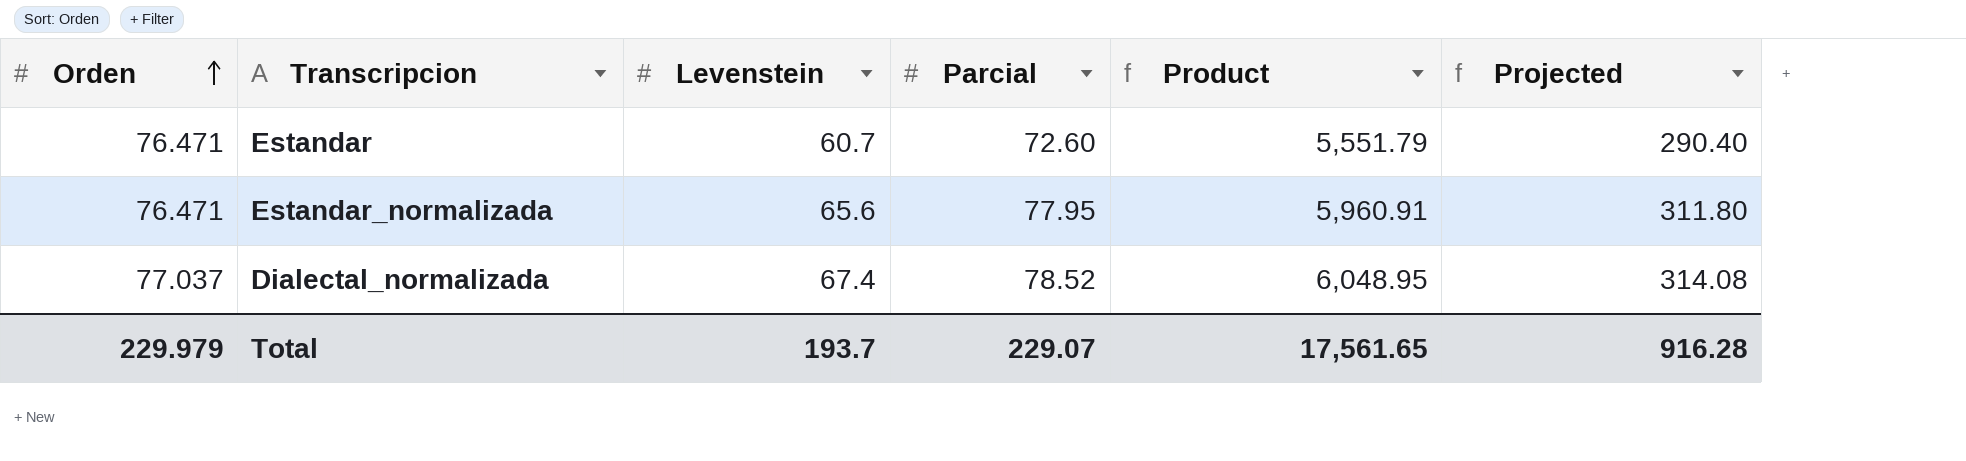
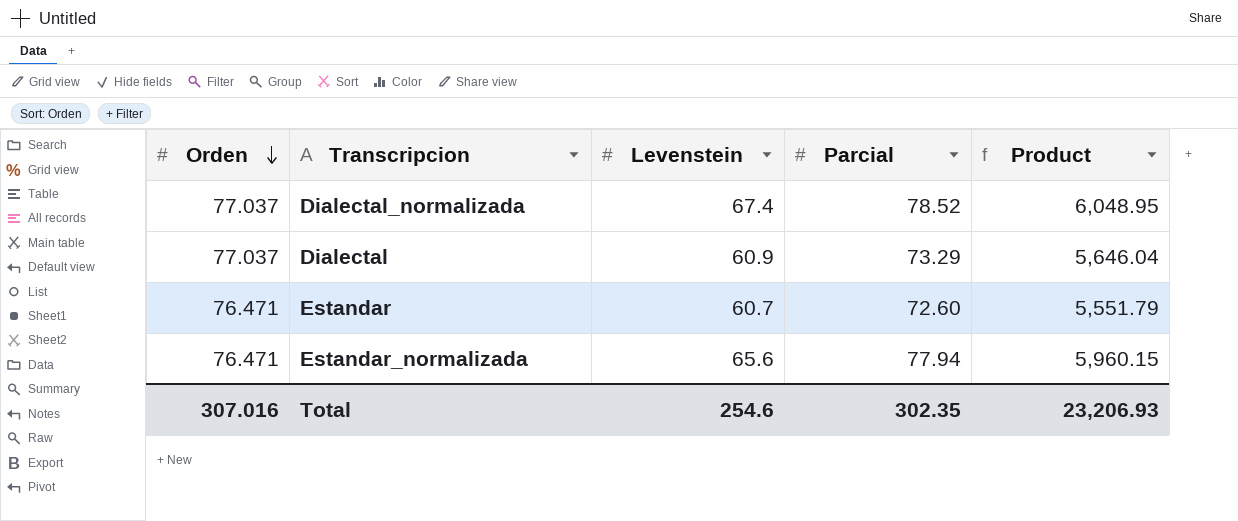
row order: Orden ascending -> Orden descending
column Projected | formula: [Parcial] * 4 -> none
row Dialectal: none -> 77.037 | 60.9 | 73.29 | 5,646.04
Estandar_normalizada | Parcial: 77.95 -> 77.94
Estandar_normalizada | Product: 5,960.91 -> 5,960.15
Total | Orden: 229.979 -> 307.016
Total | Levenstein: 193.7 -> 254.6
Total | Parcial: 229.07 -> 302.35
Total | Product: 17,561.65 -> 23,206.93

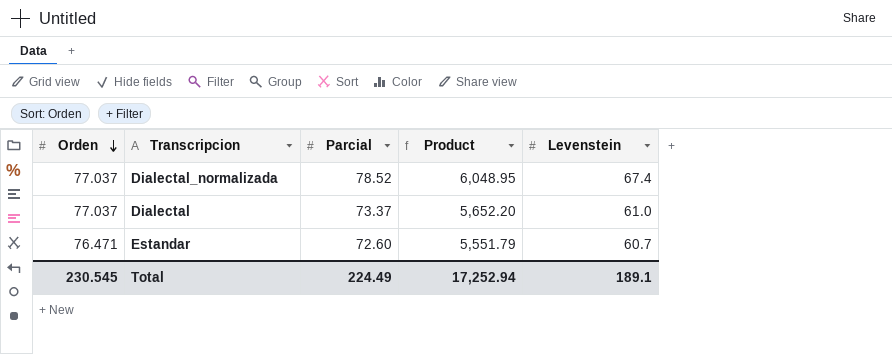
column Levenstein | position: 3 -> 5
row Estandar_normalizada: 76.471 | 65.6 | 77.94 | 5,960.15 -> none
Dialectal | Parcial: 73.29 -> 73.37
Dialectal | Product: 5,646.04 -> 5,652.20
Dialectal | Levenstein: 60.9 -> 61.0
Total | Orden: 307.016 -> 230.545
Total | Parcial: 302.35 -> 224.49
Total | Product: 23,206.93 -> 17,252.94
Total | Levenstein: 254.6 -> 189.1

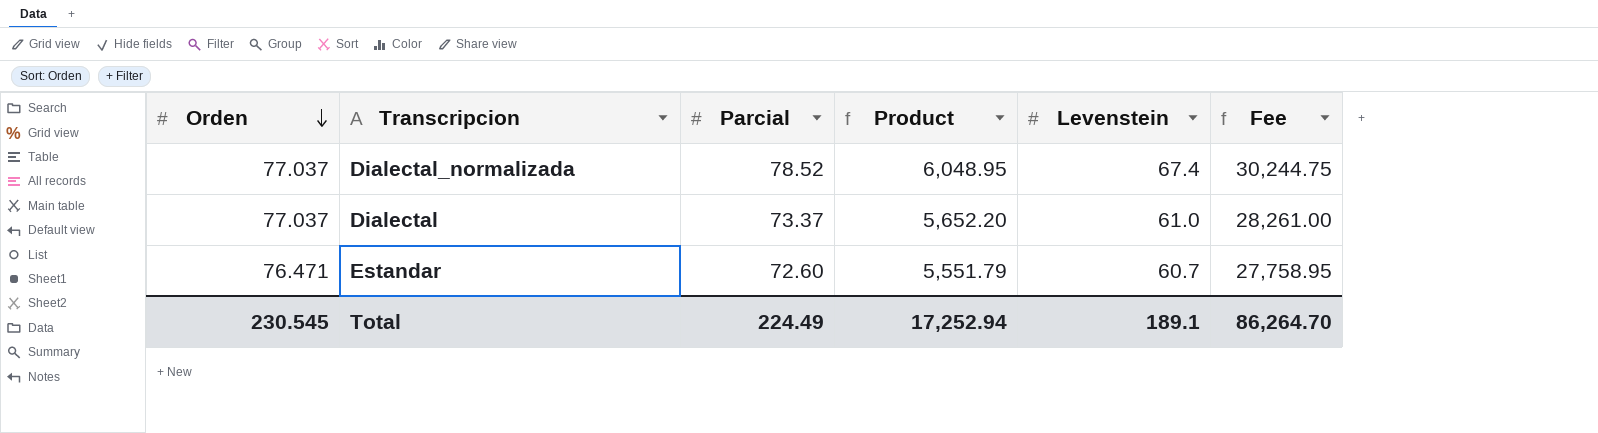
column Fee | formula: none -> [Product] * 5

